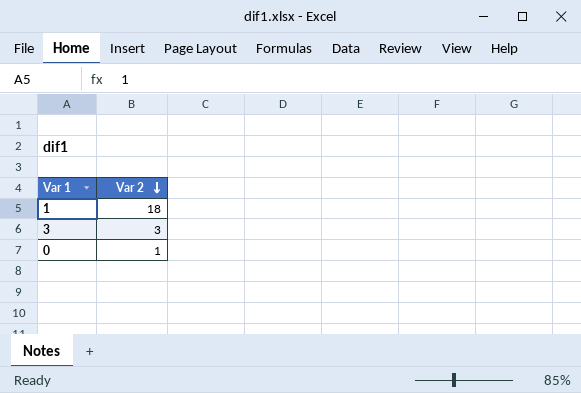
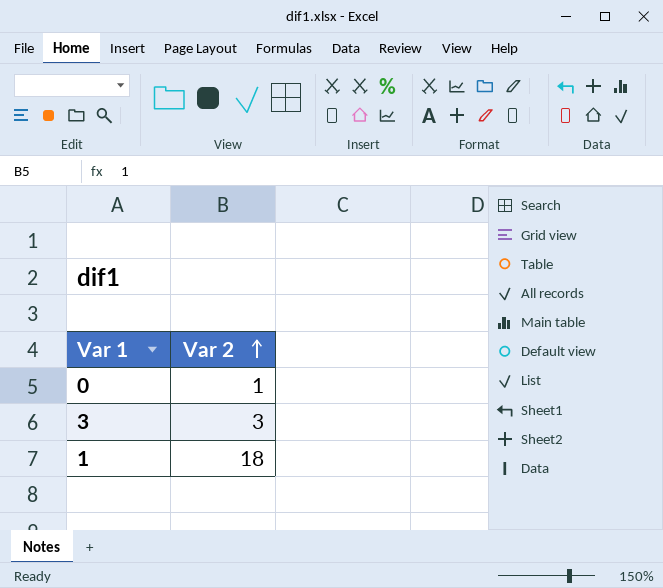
row order: Var 2 descending -> Var 2 ascending

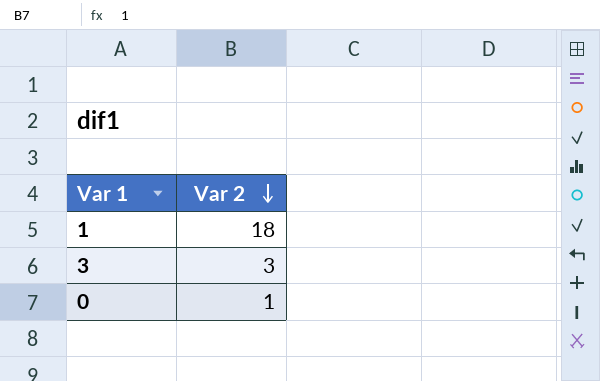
row order: Var 2 ascending -> Var 2 descending

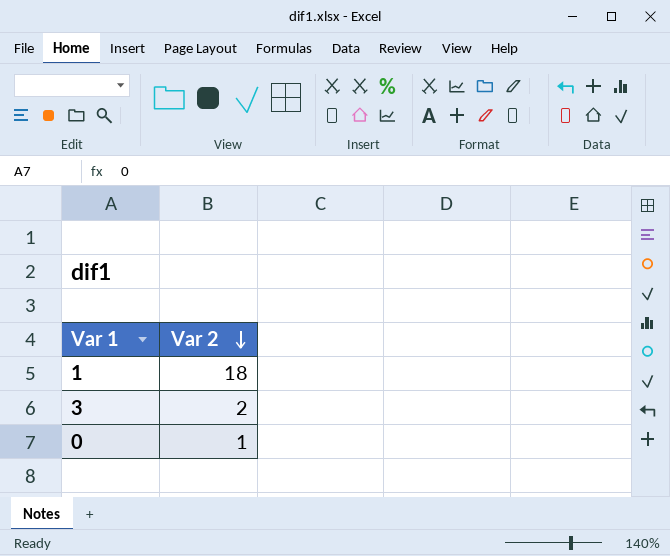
3 | Var 2: 3 -> 2

